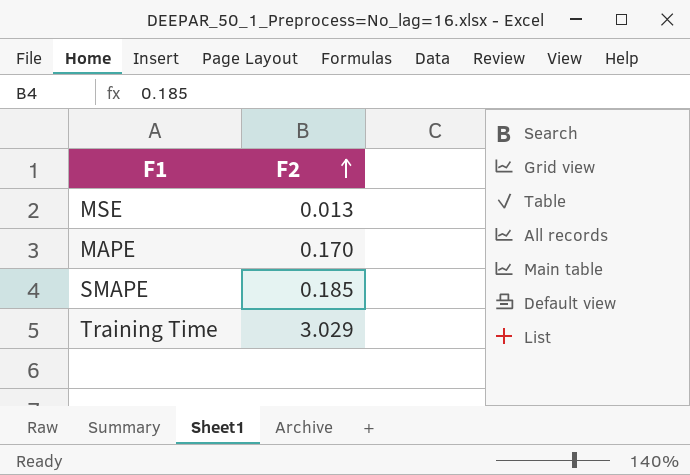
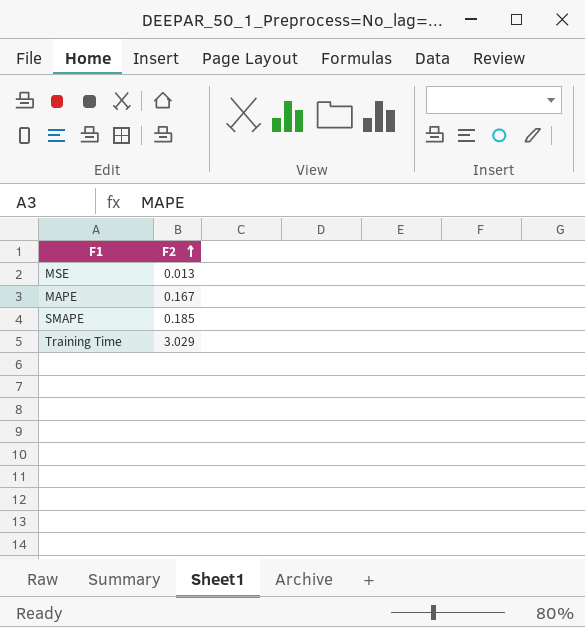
MAPE | F2: 0.170 -> 0.167

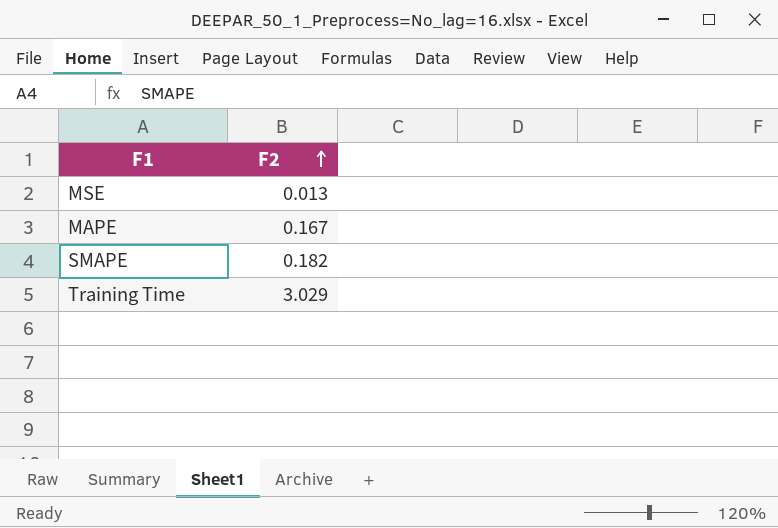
SMAPE | F2: 0.185 -> 0.182

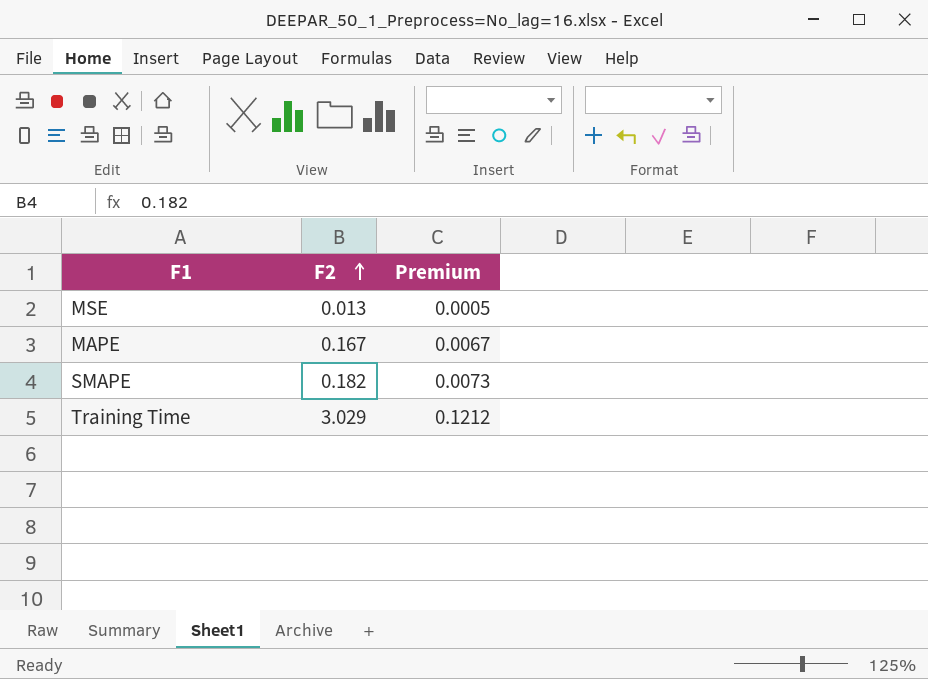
column Premium | formula: none -> [F2] * 0.04

